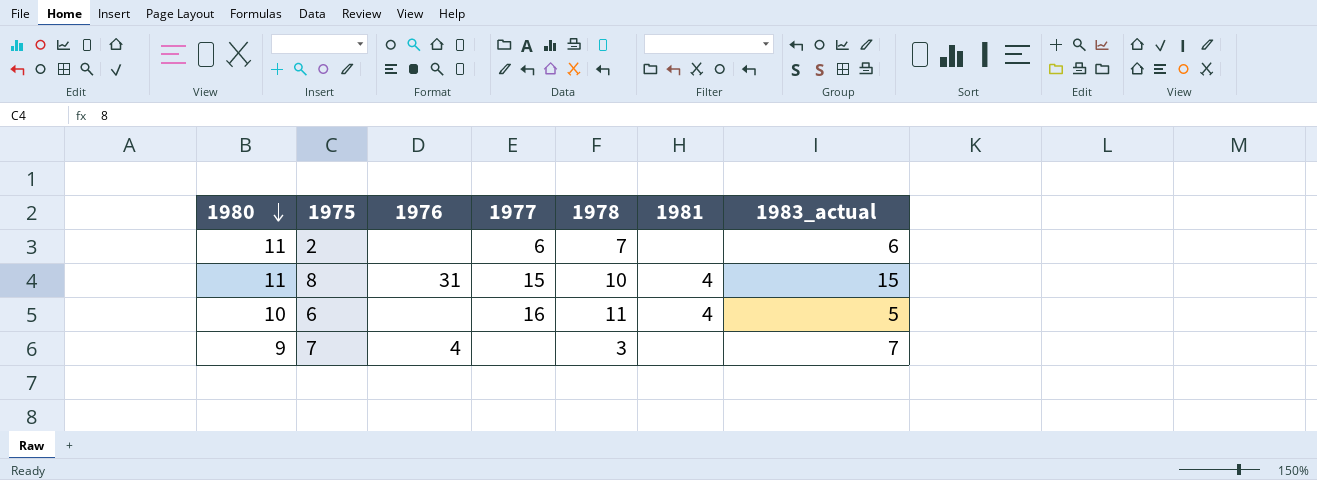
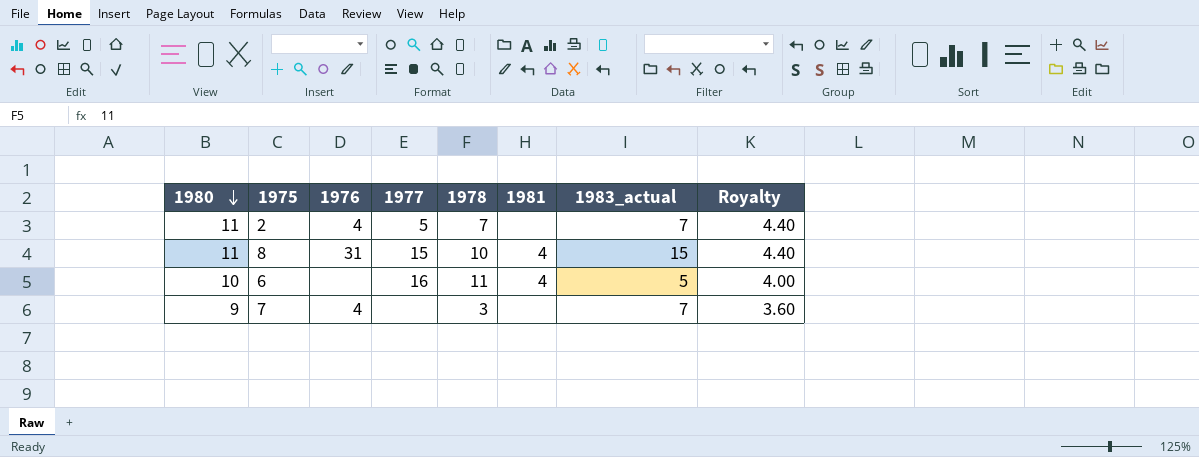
column Royalty | formula: none -> [1980] * 0.4
2 | 1976: none -> 4
2 | 1977: 6 -> 5
2 | 1983_actual: 6 -> 7

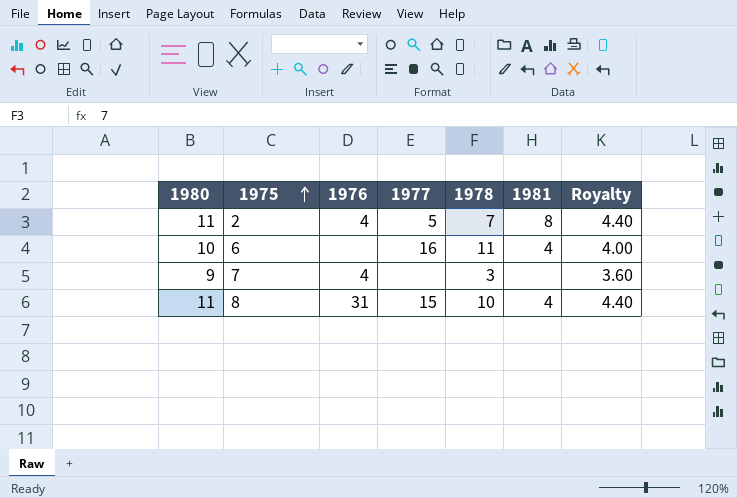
row order: 1980 descending -> 1975 ascending
column 1983_actual | position: 7 -> none
2 | 1981: none -> 8

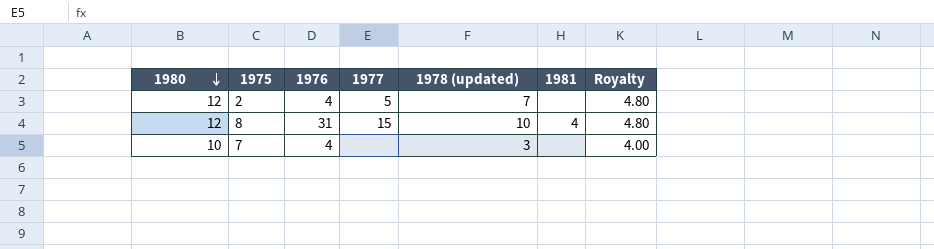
row order: 1975 ascending -> 1980 descending
column name: 1978 -> 1978 (updated)
row 6: 10 | none | 16 | 11 | 4 | 4.00 -> none
2 | 1980: 11 -> 12
2 | 1981: 8 -> none
2 | Royalty: 4.40 -> 4.80
8 | 1980: 11 -> 12
8 | Royalty: 4.40 -> 4.80
7 | 1980: 9 -> 10
7 | Royalty: 3.60 -> 4.00

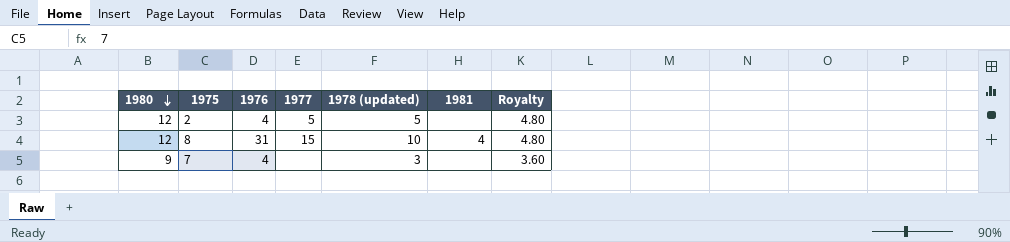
2 | 1978 (updated): 7 -> 5
7 | 1980: 10 -> 9
7 | Royalty: 4.00 -> 3.60

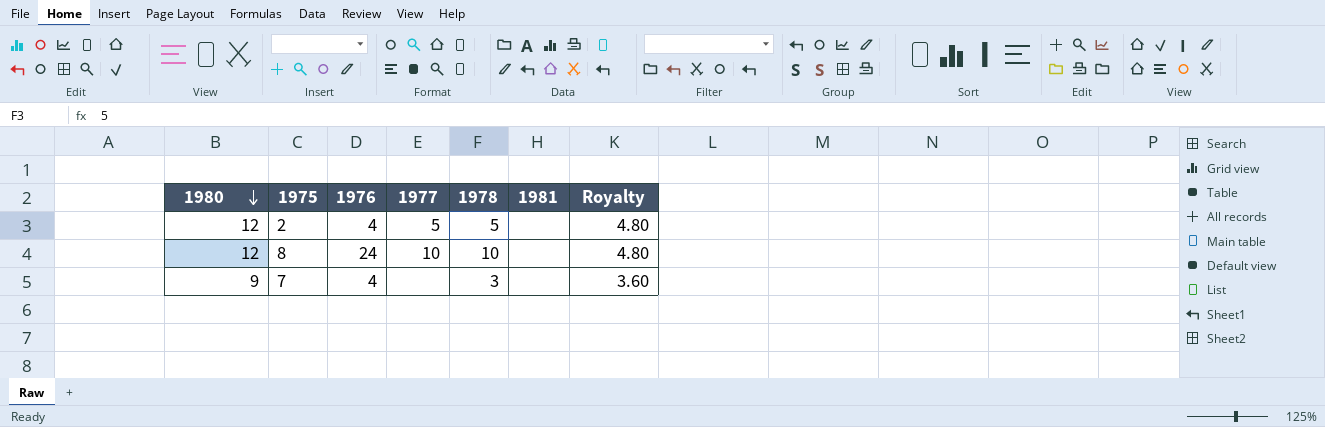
column name: 1978 (updated) -> 1978
8 | 1976: 31 -> 24
8 | 1977: 15 -> 10
8 | 1981: 4 -> none

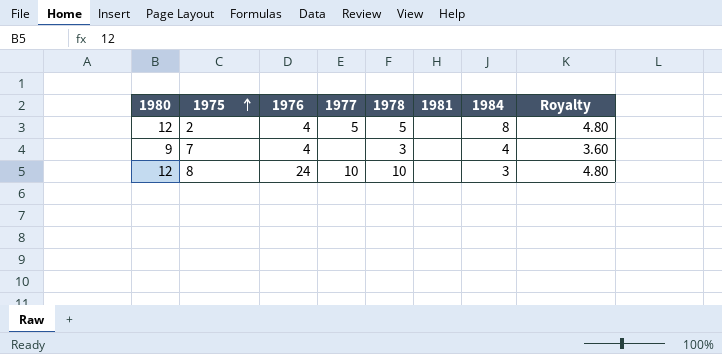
row order: 1980 descending -> 1975 ascending
column 1984 | position: none -> 7

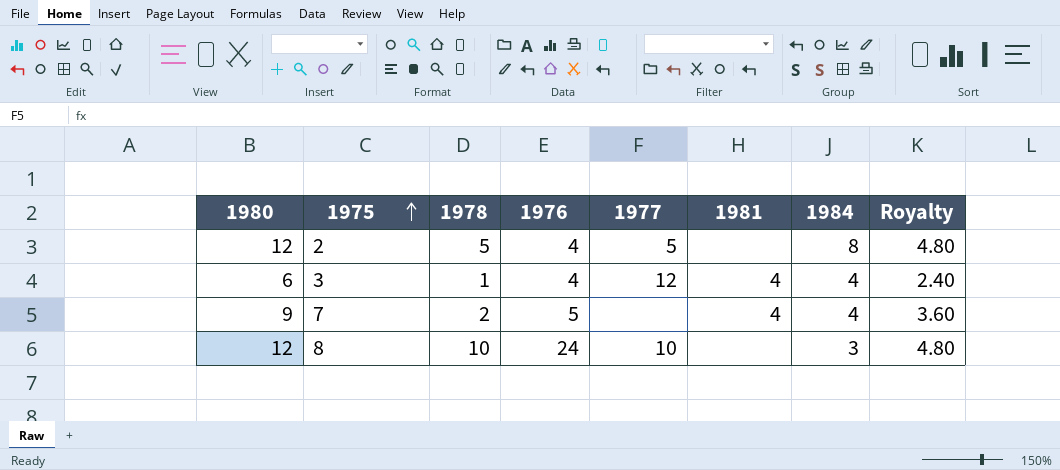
column 1978 | position: 5 -> 3
row 3: none -> 6 | 1 | 4 | 12 | 4 | 4 | 2.40
7 | 1978: 3 -> 2
7 | 1976: 4 -> 5
7 | 1981: none -> 4

